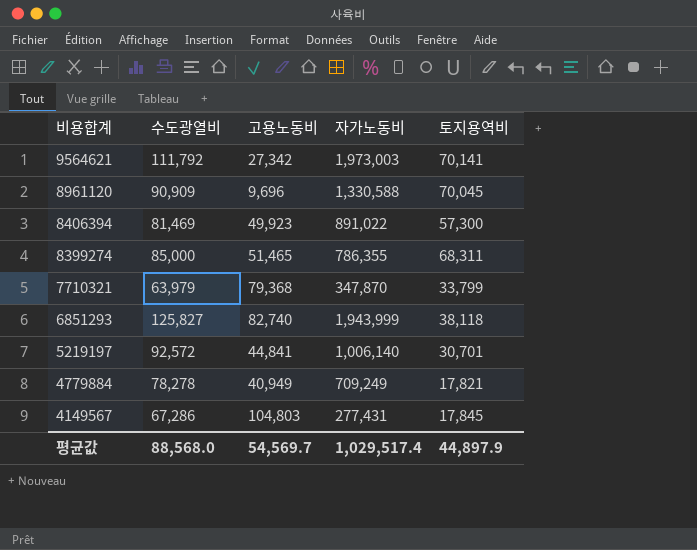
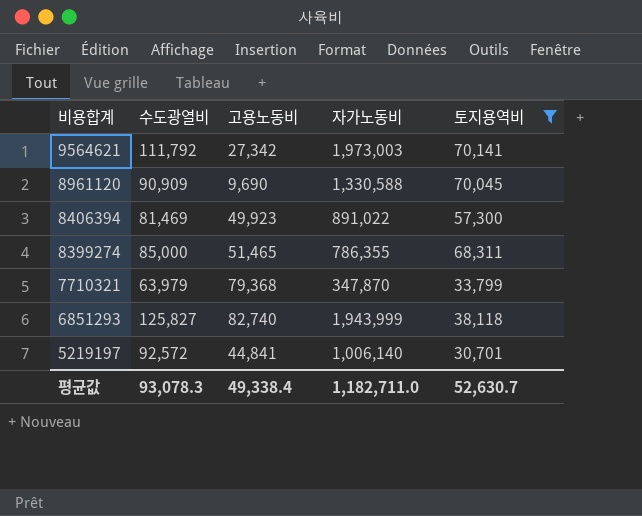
filter: none -> 토지용역비 >= 30,701
8961120 | 고용노동비: 9,696 -> 9,690
평균값 | 수도광열비: 88,568.0 -> 93,078.3
평균값 | 고용노동비: 54,569.7 -> 49,338.4
평균값 | 자가노동비: 1,029,517.4 -> 1,182,711.0
평균값 | 토지용역비: 44,897.9 -> 52,630.7

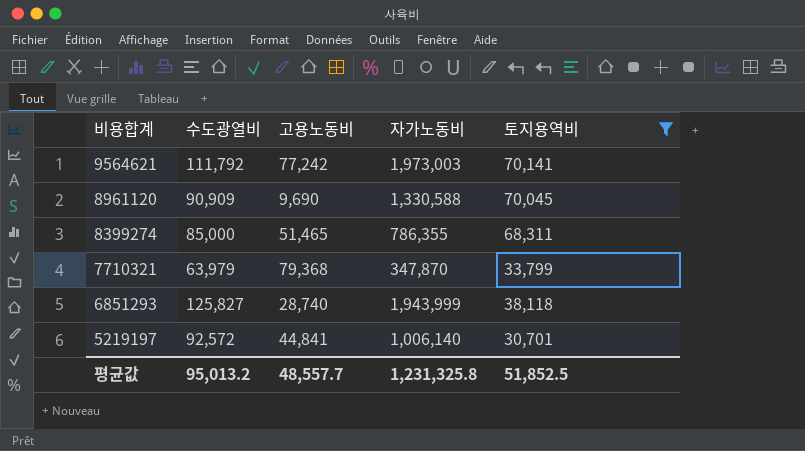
row 8406394: 81,469 | 49,923 | 891,022 | 57,300 -> none
9564621 | 고용노동비: 27,342 -> 77,242
6851293 | 고용노동비: 82,740 -> 28,740
평균값 | 수도광열비: 93,078.3 -> 95,013.2
평균값 | 고용노동비: 49,338.4 -> 48,557.7
평균값 | 자가노동비: 1,182,711.0 -> 1,231,325.8
평균값 | 토지용역비: 52,630.7 -> 51,852.5

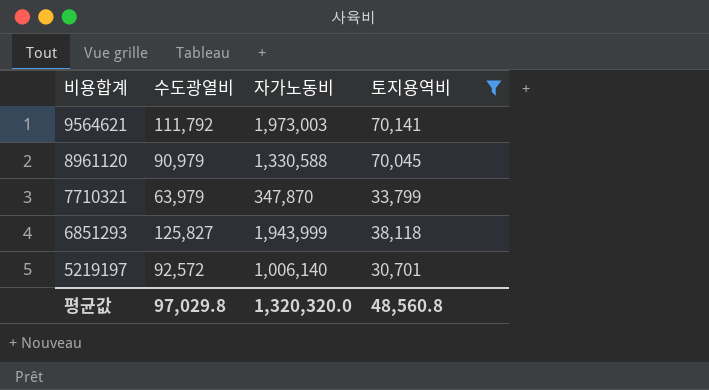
column 고용노동비 | position: 3 -> none
row 8399274: 85,000 | 51,465 | 786,355 | 68,311 -> none
8961120 | 수도광열비: 90,909 -> 90,979
평균값 | 수도광열비: 95,013.2 -> 97,029.8
평균값 | 자가노동비: 1,231,325.8 -> 1,320,320.0
평균값 | 토지용역비: 51,852.5 -> 48,560.8

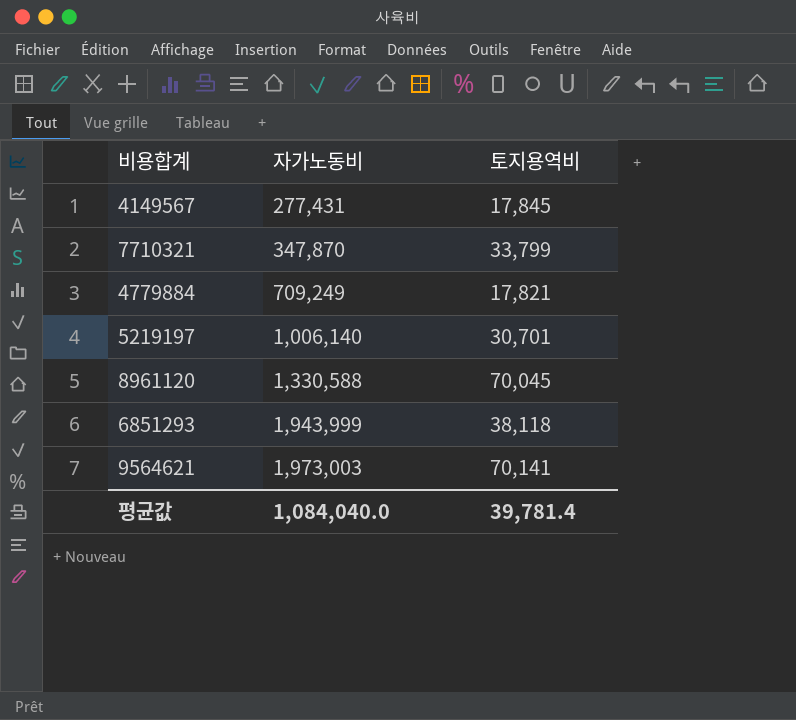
filter: 토지용역비 >= 30,701 -> none
row order: 비용합계 descending -> 자가노동비 ascending
column 수도광열비 | position: 2 -> none
평균값 | 자가노동비: 1,320,320.0 -> 1,084,040.0
평균값 | 토지용역비: 48,560.8 -> 39,781.4

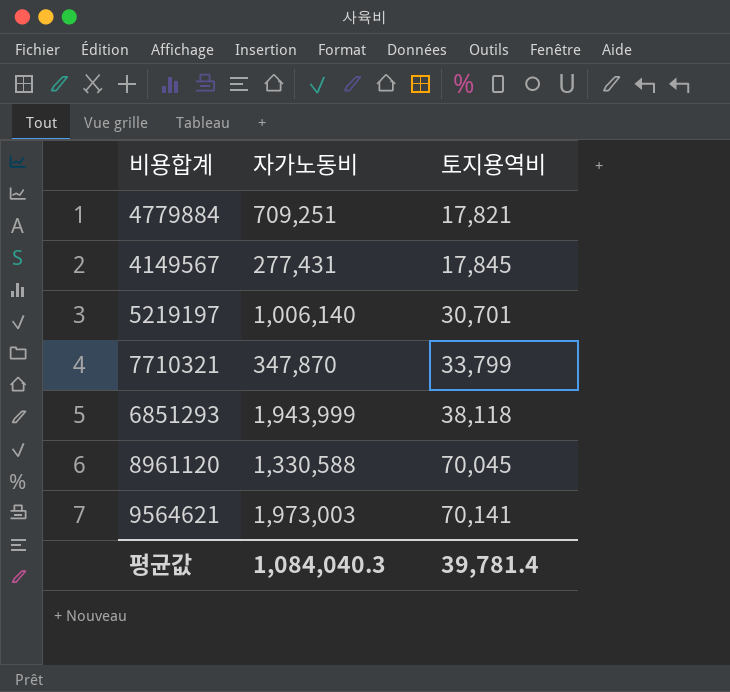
row order: 자가노동비 ascending -> 토지용역비 ascending
4779884 | 자가노동비: 709,249 -> 709,251
평균값 | 자가노동비: 1,084,040.0 -> 1,084,040.3

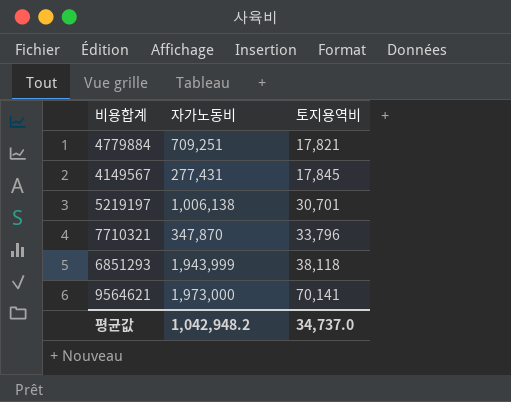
row 8961120: 1,330,588 | 70,045 -> none
5219197 | 자가노동비: 1,006,140 -> 1,006,138
7710321 | 토지용역비: 33,799 -> 33,796
9564621 | 자가노동비: 1,973,003 -> 1,973,000
평균값 | 자가노동비: 1,084,040.3 -> 1,042,948.2
평균값 | 토지용역비: 39,781.4 -> 34,737.0

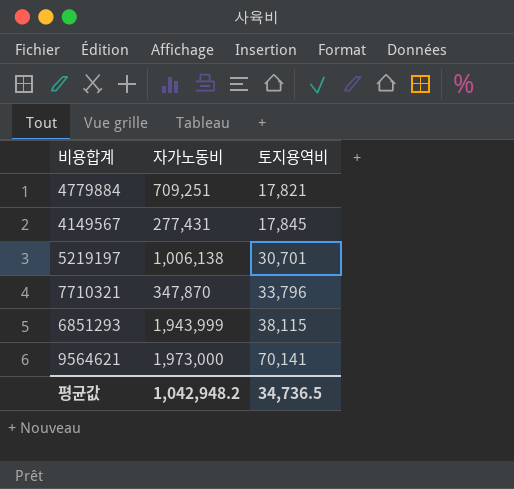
6851293 | 토지용역비: 38,118 -> 38,115
평균값 | 토지용역비: 34,737.0 -> 34,736.5

